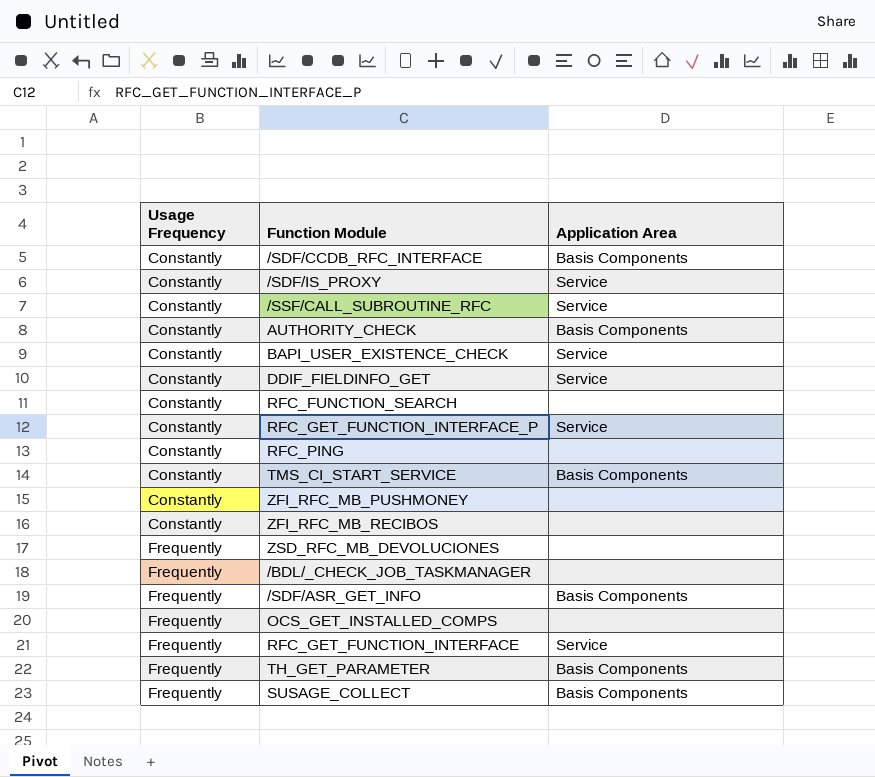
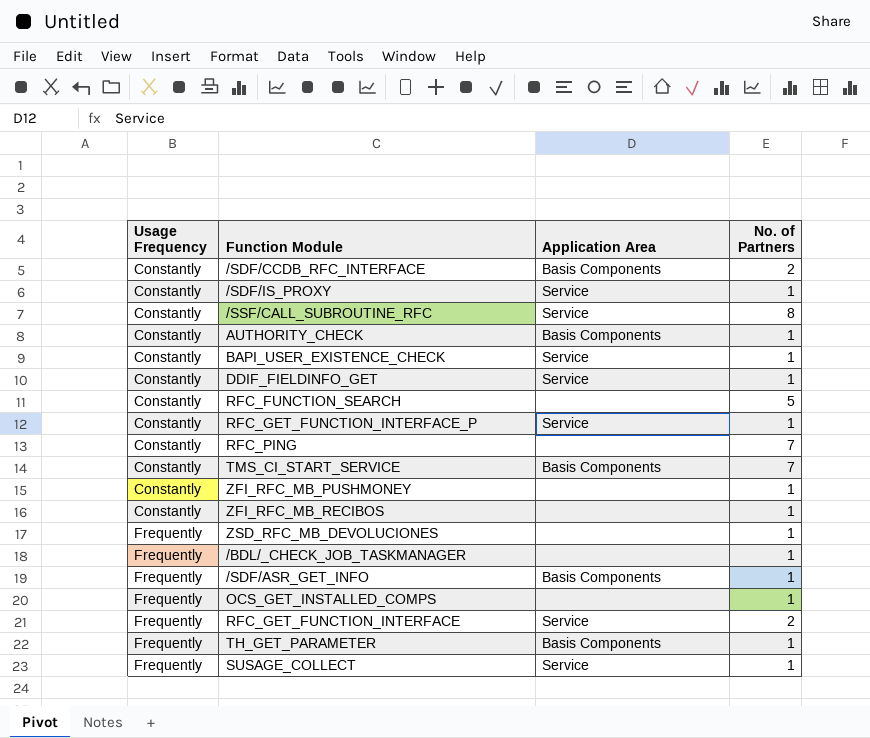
column No. of Partners | position: none -> 4
SUSAGE_COLLECT | Application Area: Basis Components -> Service

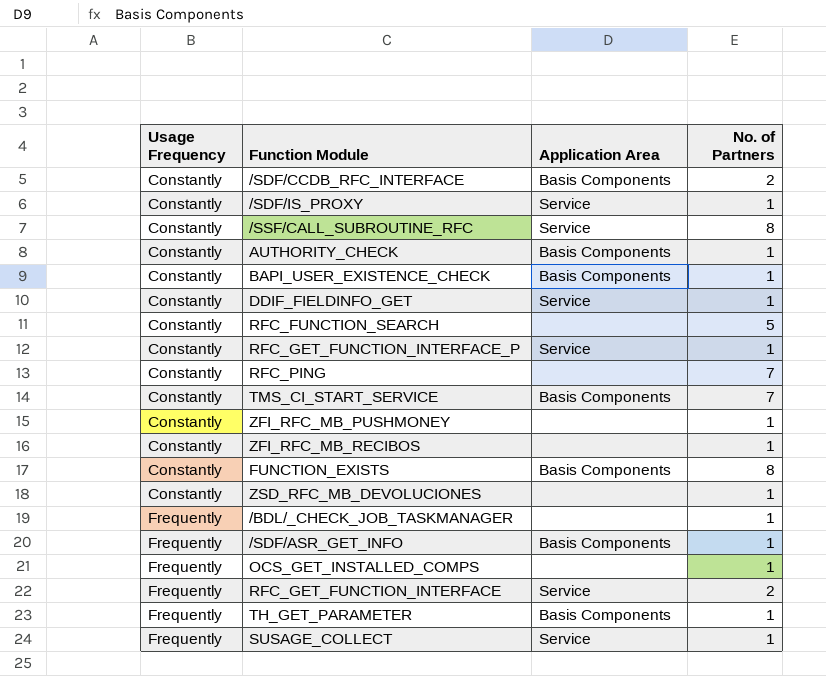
BAPI_USER_EXISTENCE_CHECK | Application Area: Service -> Basis Components
row FUNCTION_EXISTS: none -> Constantly | Basis Components | 8
ZSD_RFC_MB_DEVOLUCIONES | Usage Frequency: Frequently -> Constantly

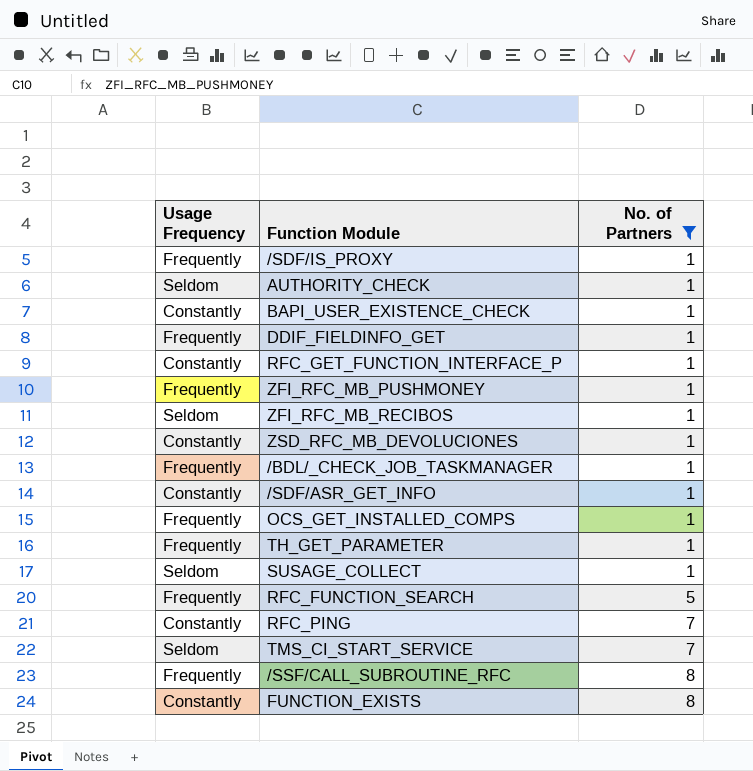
filter: none -> No. of Partners != 2
row order: Usage Frequency ascending -> No. of Partners ascending
column Application Area | position: 3 -> none
/SDF/IS_PROXY | Usage Frequency: Constantly -> Frequently
AUTHORITY_CHECK | Usage Frequency: Constantly -> Seldom
DDIF_FIELDINFO_GET | Usage Frequency: Constantly -> Frequently
ZFI_RFC_MB_PUSHMONEY | Usage Frequency: Constantly -> Frequently
ZFI_RFC_MB_RECIBOS | Usage Frequency: Constantly -> Seldom
/SDF/ASR_GET_INFO | Usage Frequency: Frequently -> Constantly
SUSAGE_COLLECT | Usage Frequency: Frequently -> Seldom
RFC_FUNCTION_SEARCH | Usage Frequency: Constantly -> Frequently
TMS_CI_START_SERVICE | Usage Frequency: Constantly -> Seldom
/SSF/CALL_SUBROUTINE_RFC | Usage Frequency: Constantly -> Frequently

